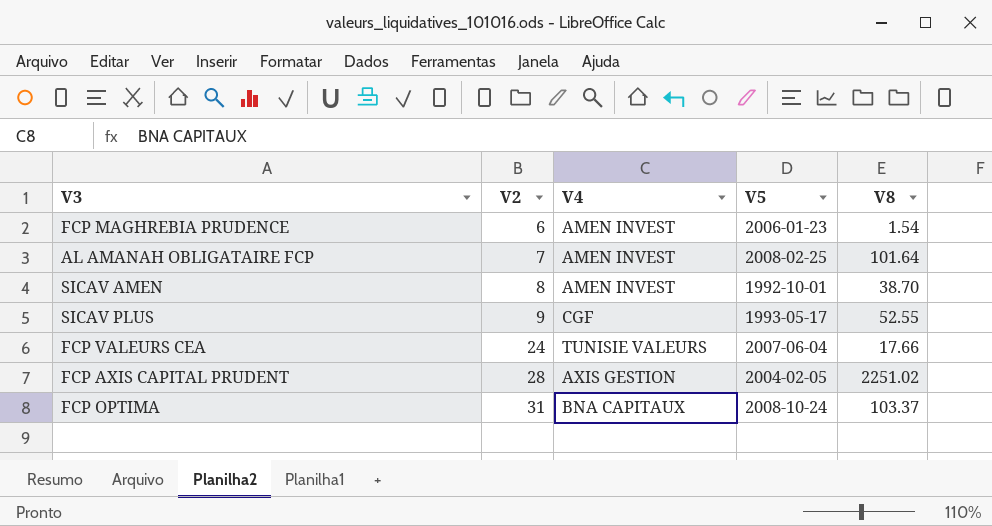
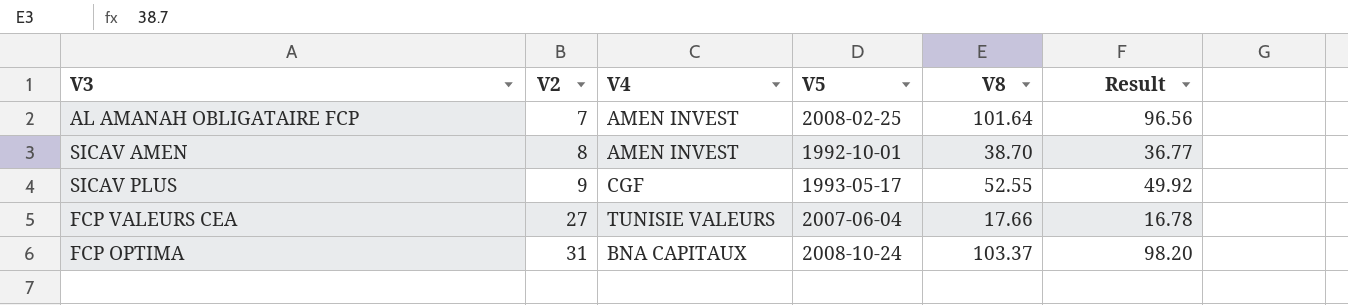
column Result | formula: none -> [V8] * 0.95
row FCP MAGHREBIA PRUDENCE: 6 | AMEN INVEST | 2006-01-23 | 1.54 -> none
row FCP AXIS CAPITAL PRUDENT: 28 | AXIS GESTION | 2004-02-05 | 2251.02 -> none
FCP VALEURS CEA | V2: 24 -> 27

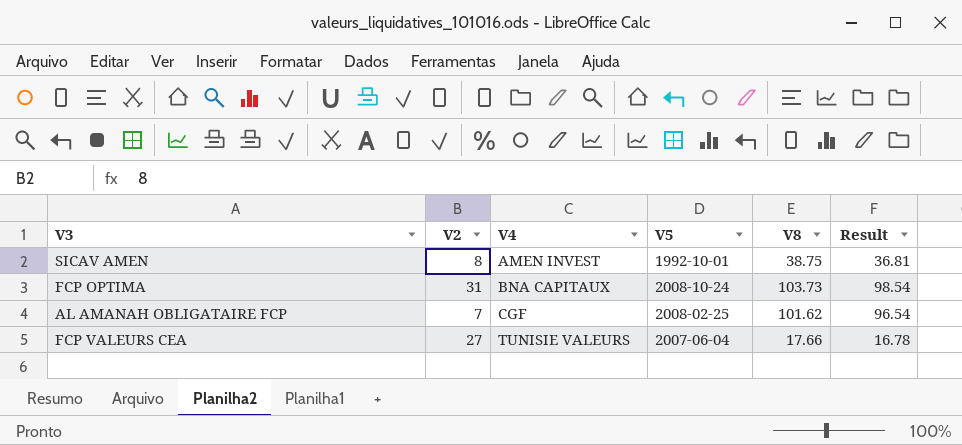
row order: V2 ascending -> V4 ascending
row SICAV PLUS: 9 | CGF | 1993-05-17 | 52.55 | 49.92 -> none
SICAV AMEN | V8: 38.70 -> 38.75
SICAV AMEN | Result: 36.77 -> 36.81
FCP OPTIMA | V8: 103.37 -> 103.73
FCP OPTIMA | Result: 98.20 -> 98.54
AL AMANAH OBLIGATAIRE FCP | V4: AMEN INVEST -> CGF
AL AMANAH OBLIGATAIRE FCP | V8: 101.64 -> 101.62
AL AMANAH OBLIGATAIRE FCP | Result: 96.56 -> 96.54

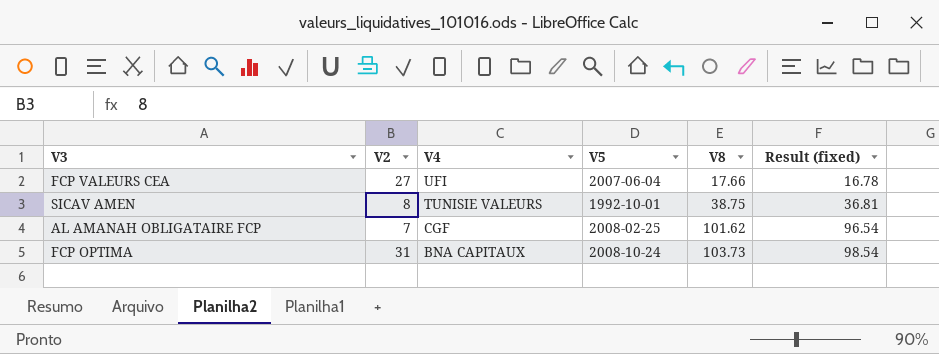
row order: V4 ascending -> V4 descending
column name: Result -> Result (fixed)
FCP VALEURS CEA | V4: TUNISIE VALEURS -> UFI
SICAV AMEN | V4: AMEN INVEST -> TUNISIE VALEURS

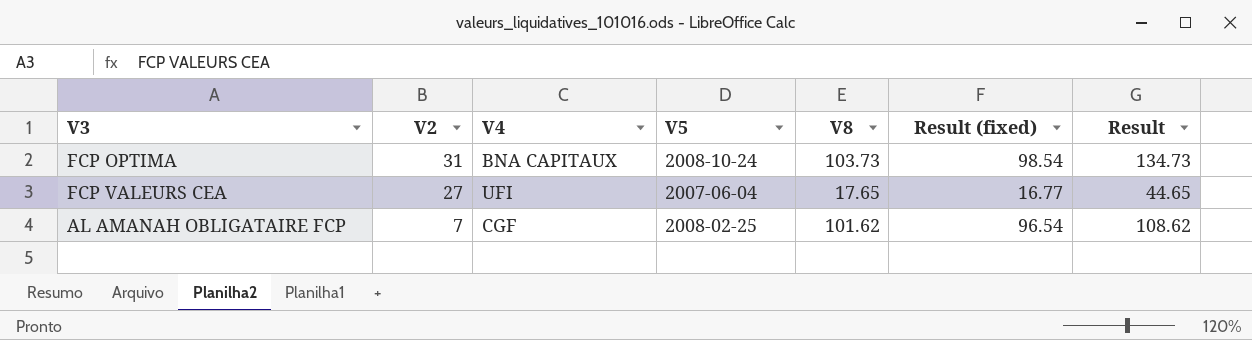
row order: V4 descending -> V2 descending
column Result | formula: none -> [V2] + [V8]
row SICAV AMEN: 8 | TUNISIE VALEURS | 1992-10-01 | 38.75 | 36.81 -> none
FCP VALEURS CEA | V8: 17.66 -> 17.65
FCP VALEURS CEA | Result (fixed): 16.78 -> 16.77

